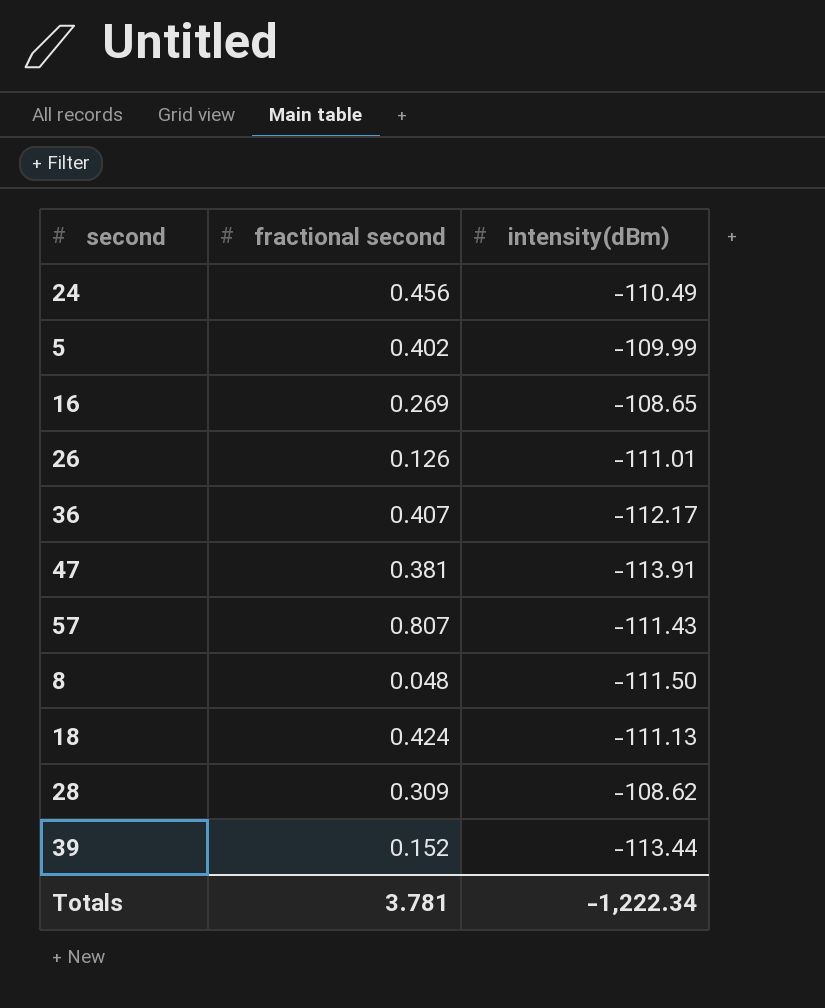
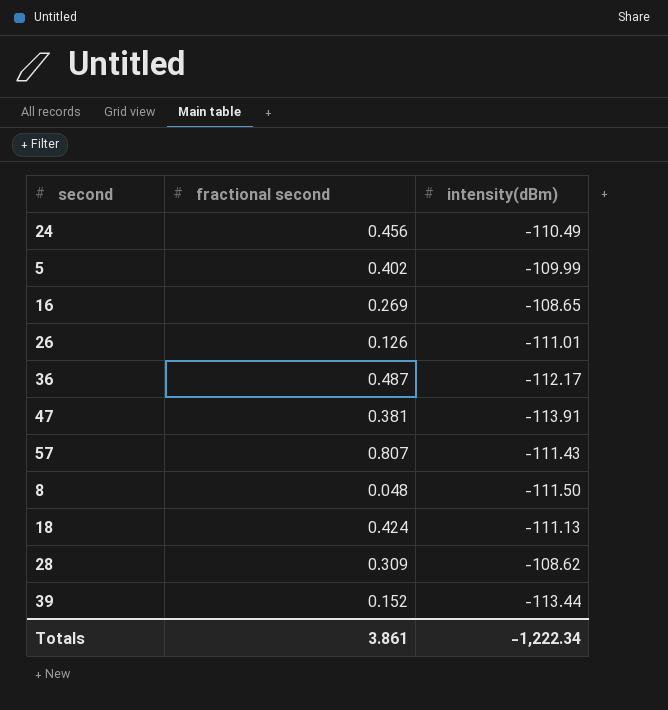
36 | fractional second: 0.407 -> 0.487
Totals | fractional second: 3.781 -> 3.861

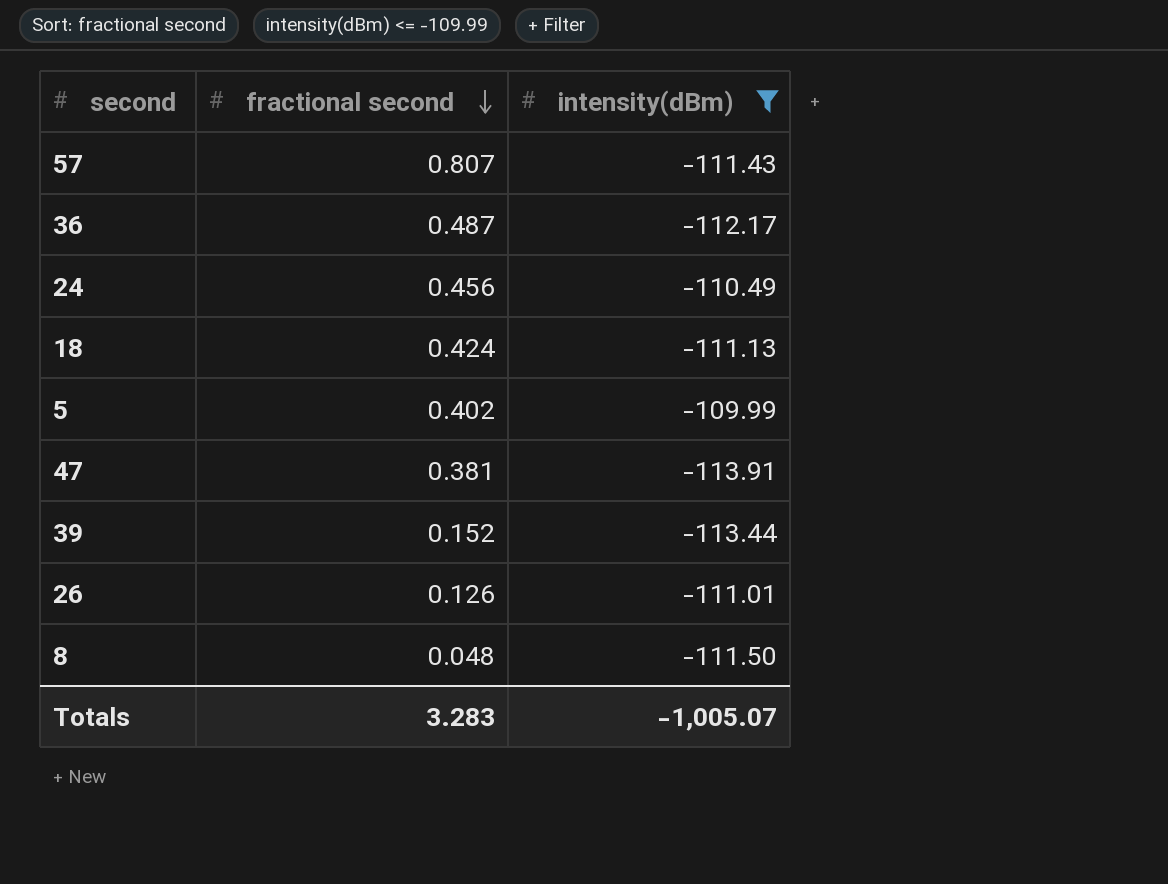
filter: none -> intensity(dBm) <= -109.99
row order: none -> fractional second descending
Totals | fractional second: 3.861 -> 3.283
Totals | intensity(dBm): -1,222.34 -> -1,005.07

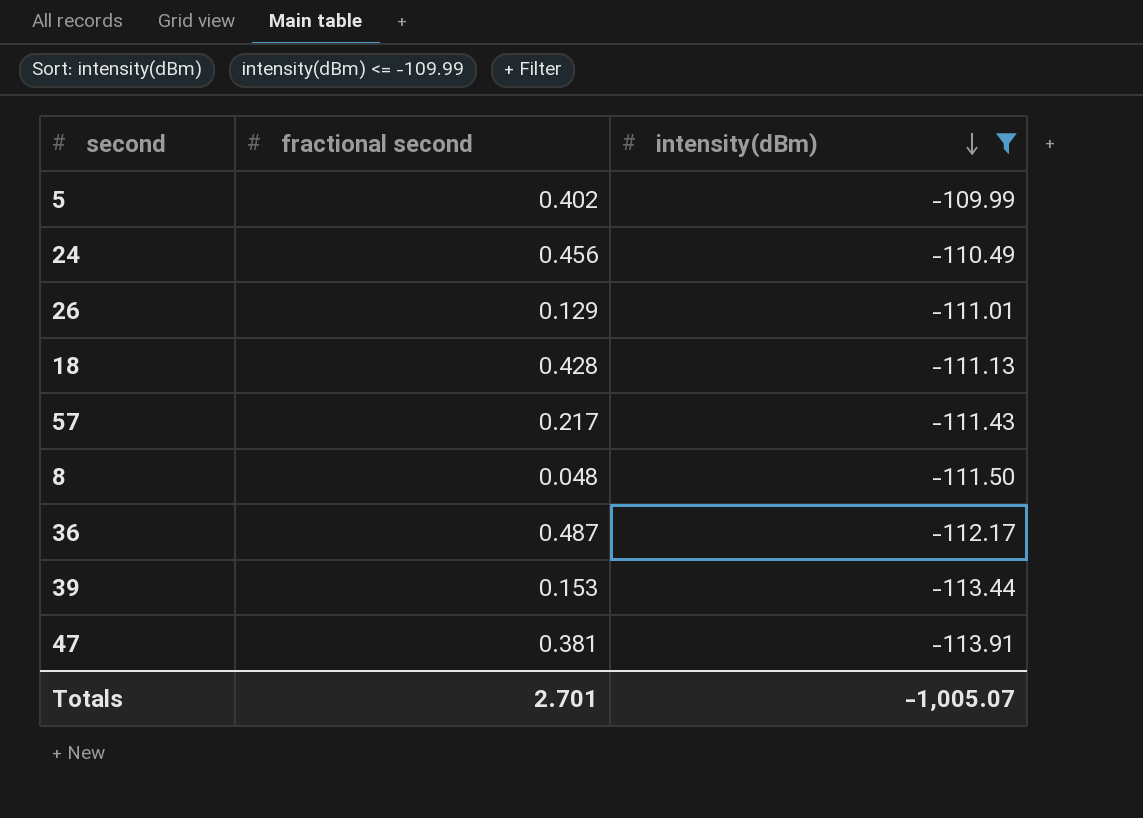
row order: fractional second descending -> intensity(dBm) descending
26 | fractional second: 0.126 -> 0.129
18 | fractional second: 0.424 -> 0.428
57 | fractional second: 0.807 -> 0.217
39 | fractional second: 0.152 -> 0.153
Totals | fractional second: 3.283 -> 2.701

